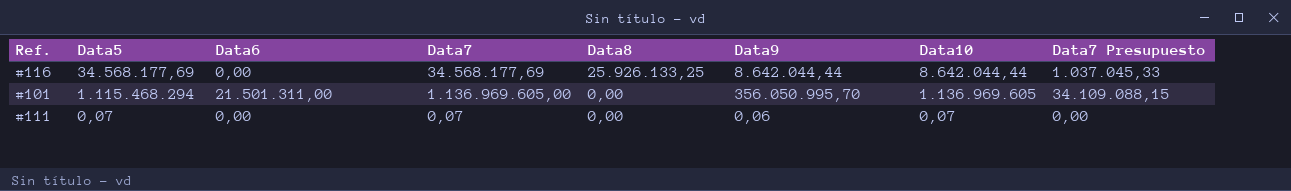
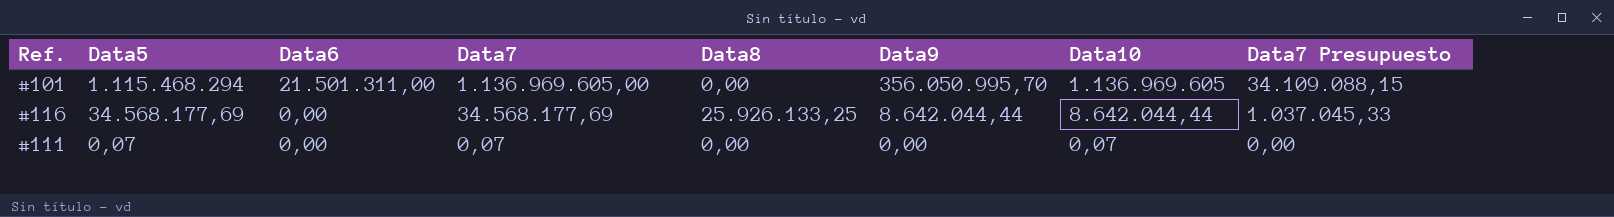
row order: Data8 descending -> Data5 descending
#111 | Data9: 0,06 -> 0,00

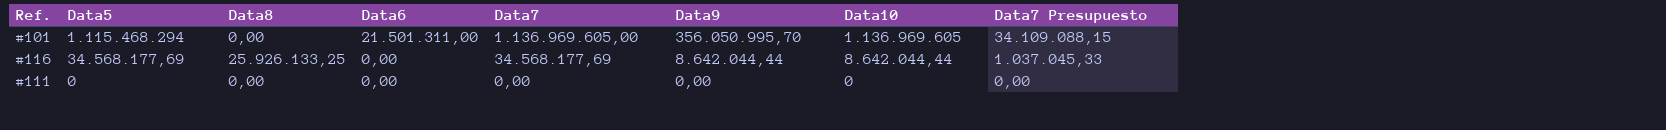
column Data8 | position: 5 -> 3
#111 | Data5: 0,07 -> 0
#111 | Data7: 0,07 -> 0,00
#111 | Data10: 0,07 -> 0

